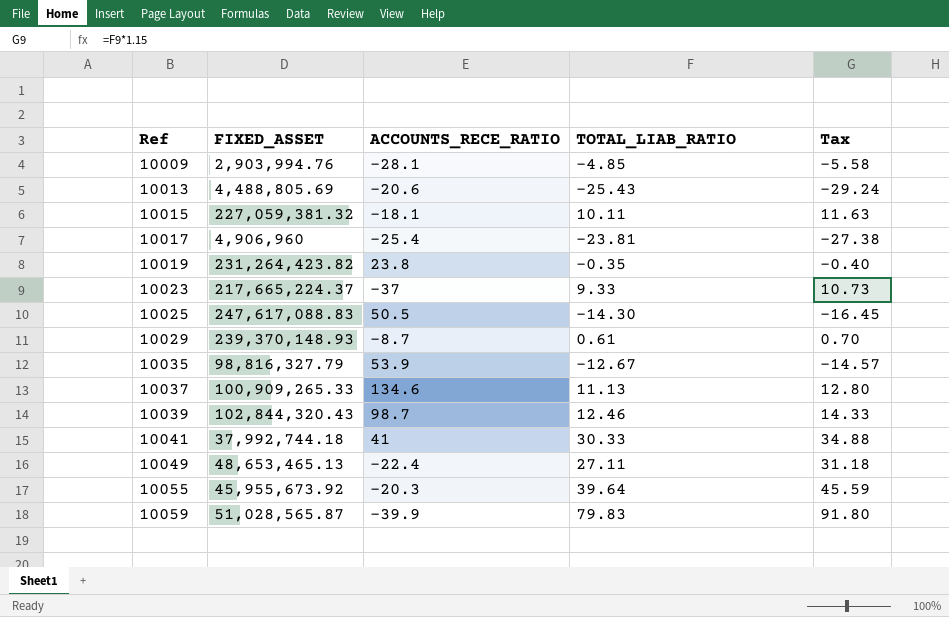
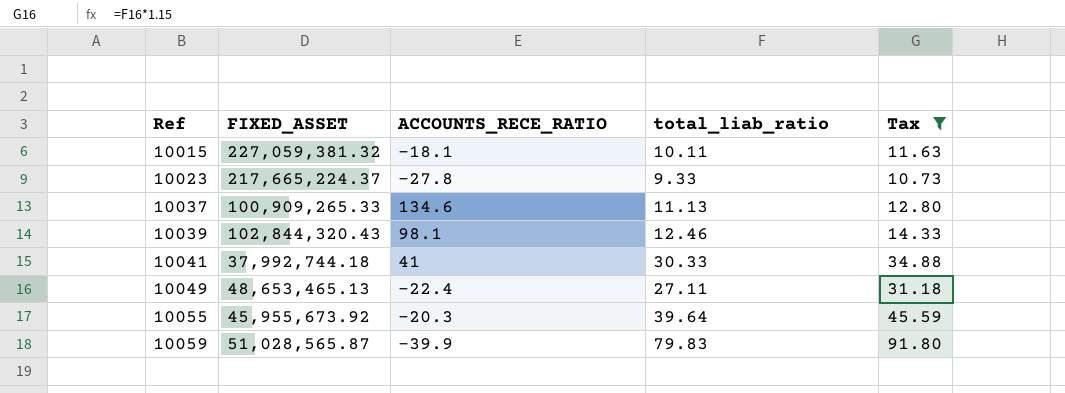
filter: none -> Tax >= 10.73
column name: TOTAL_LIAB_RATIO -> total_liab_ratio
10023 | ACCOUNTS_RECE_RATIO: -37 -> -27.8
10039 | ACCOUNTS_RECE_RATIO: 98.7 -> 98.1

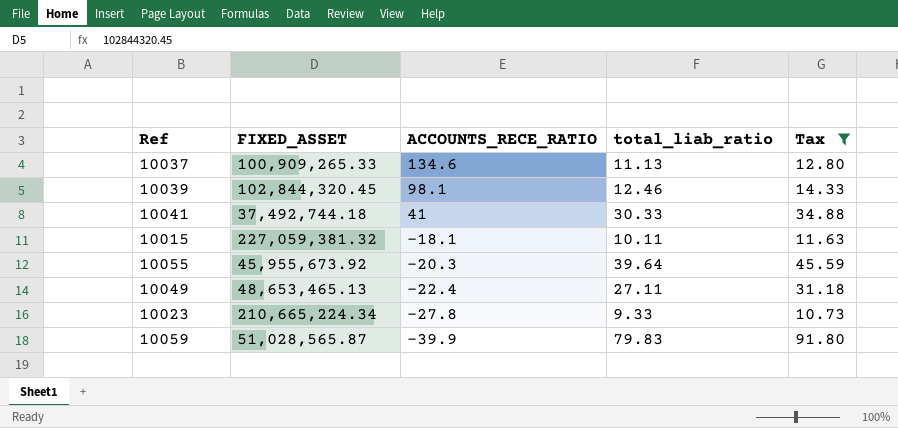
row order: Ref ascending -> ACCOUNTS_RECE_RATIO descending
10039 | FIXED_ASSET: 102,844,320.43 -> 102,844,320.45
10041 | FIXED_ASSET: 37,992,744.18 -> 37,492,744.18
10023 | FIXED_ASSET: 217,665,224.37 -> 210,665,224.34

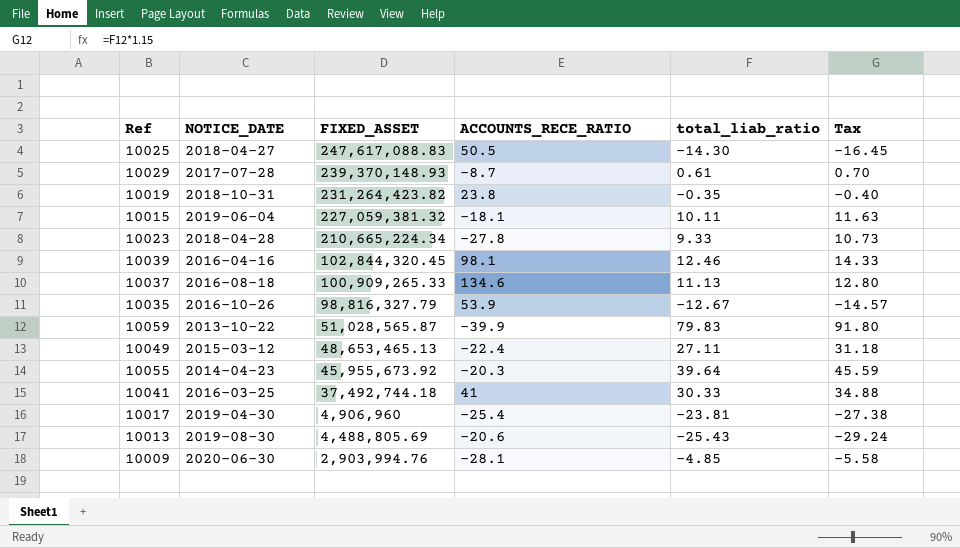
filter: Tax >= 10.73 -> none
row order: ACCOUNTS_RECE_RATIO descending -> FIXED_ASSET descending
column NOTICE_DATE | position: none -> 2

